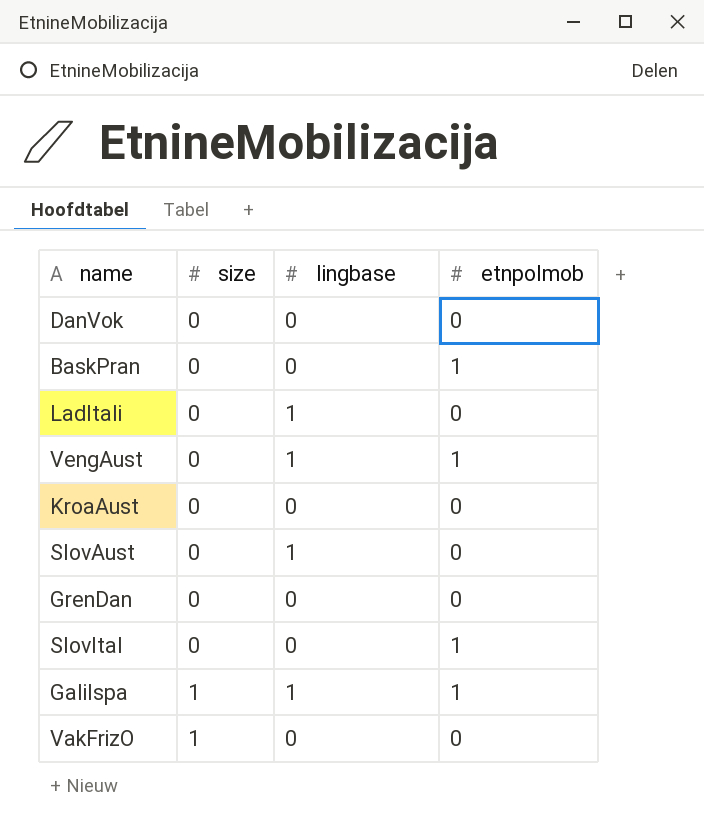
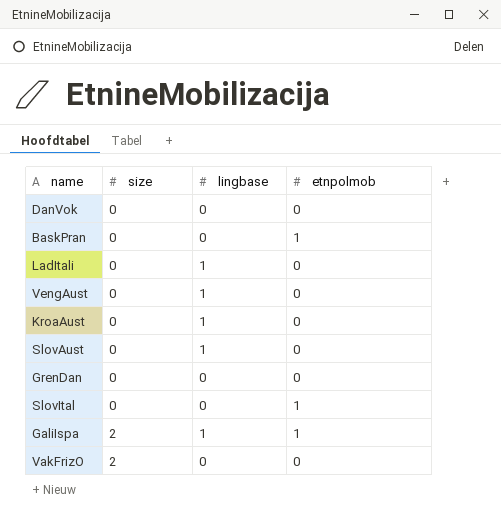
VengAust | etnpolmob: 1 -> 0
KroaAust | lingbase: 0 -> 1
GaliIspa | size: 1 -> 2
VakFrizO | size: 1 -> 2

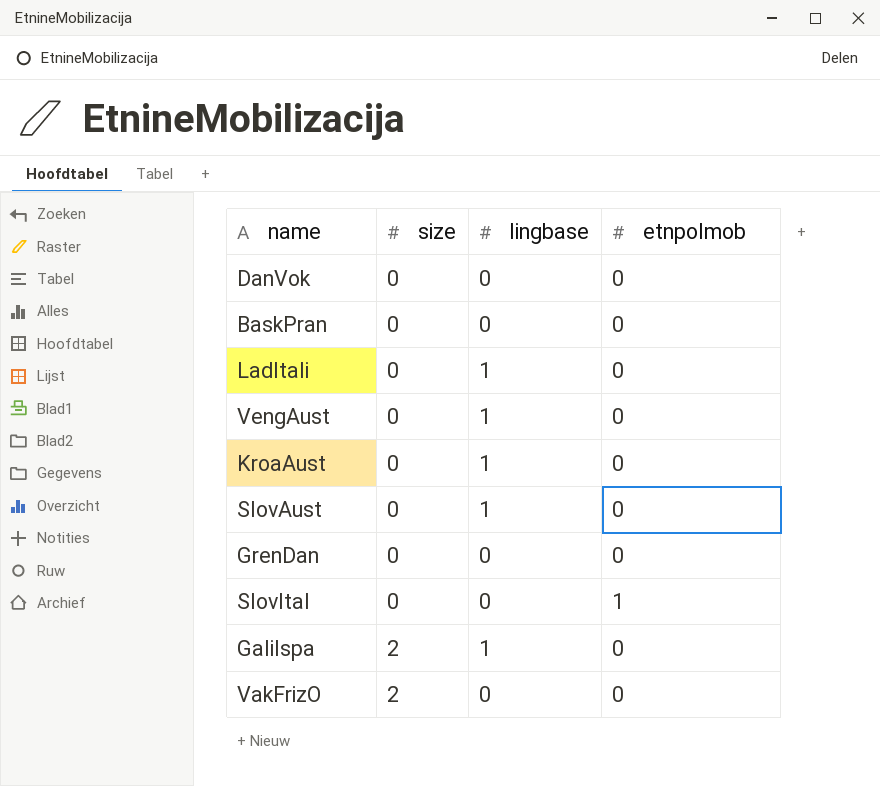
BaskPran | etnpolmob: 1 -> 0
GaliIspa | etnpolmob: 1 -> 0

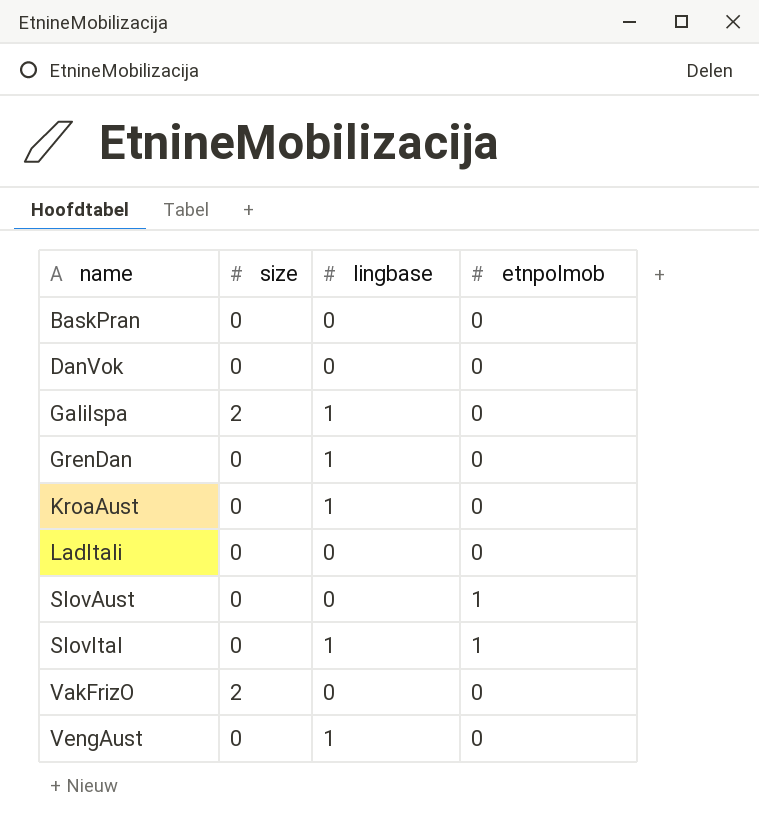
row order: size ascending -> name ascending
GrenDan | lingbase: 0 -> 1
LadItali | lingbase: 1 -> 0
SlovAust | lingbase: 1 -> 0
SlovAust | etnpolmob: 0 -> 1
SlovItal | lingbase: 0 -> 1

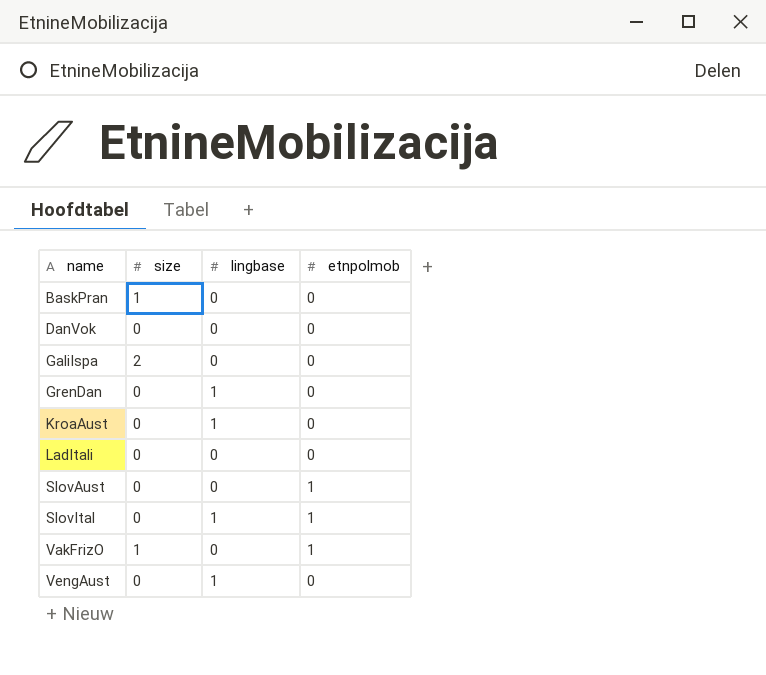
BaskPran | size: 0 -> 1
GaliIspa | lingbase: 1 -> 0
VakFrizO | size: 2 -> 1
VakFrizO | etnpolmob: 0 -> 1

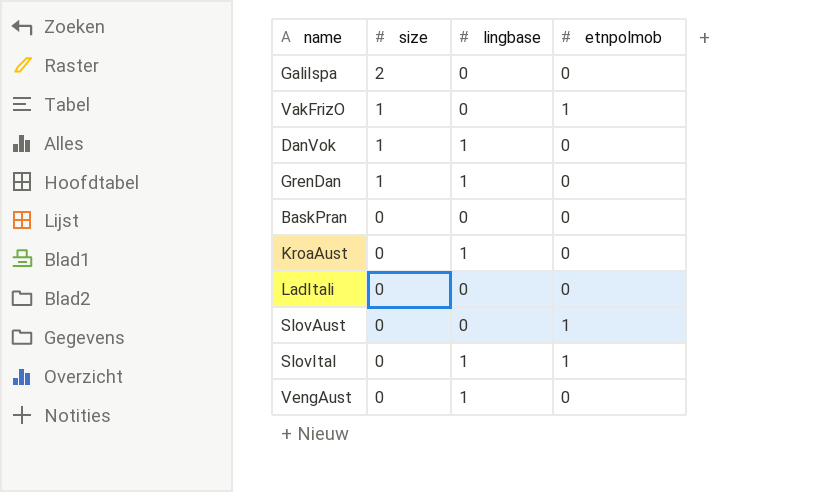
row order: name ascending -> size descending
DanVok | size: 0 -> 1
DanVok | lingbase: 0 -> 1
GrenDan | size: 0 -> 1
BaskPran | size: 1 -> 0

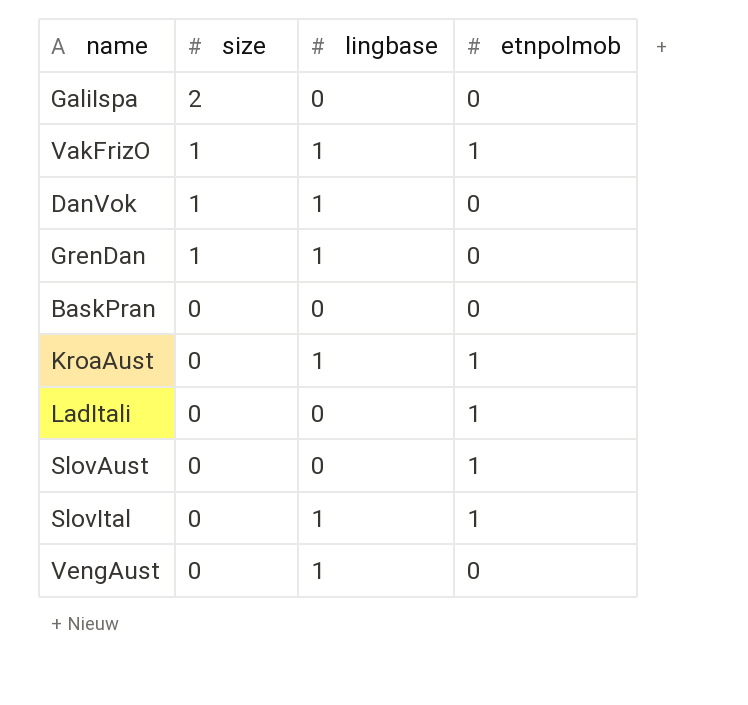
VakFrizO | lingbase: 0 -> 1
KroaAust | etnpolmob: 0 -> 1
LadItali | etnpolmob: 0 -> 1

